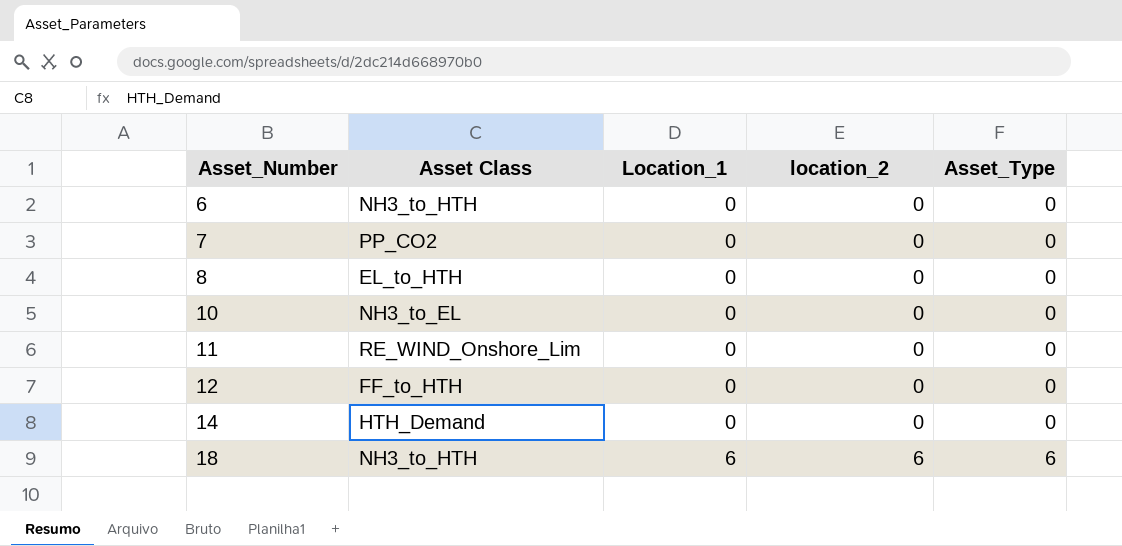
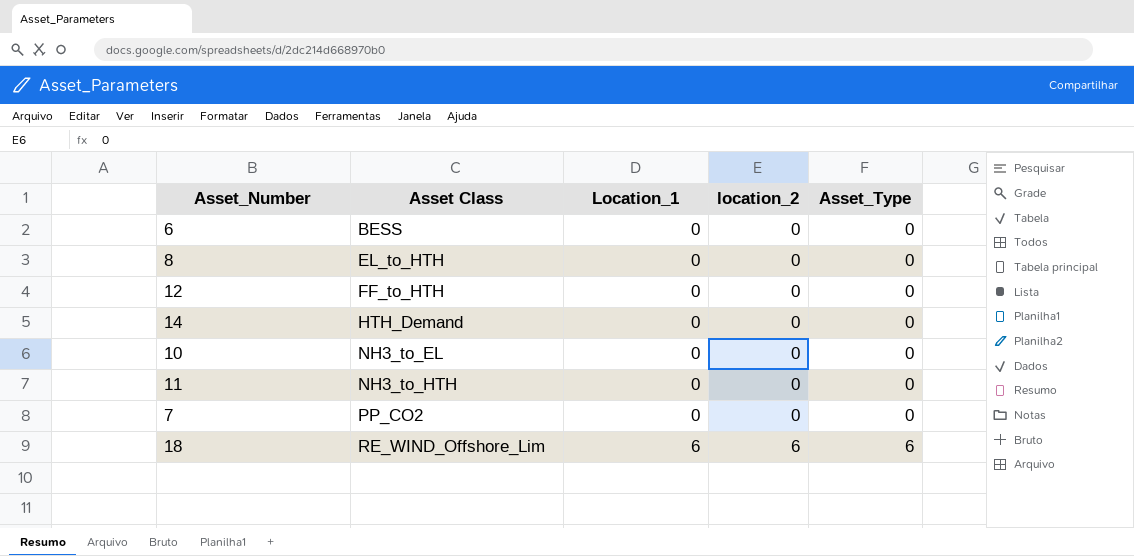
row order: Asset_Number ascending -> Asset Class ascending
6 | Asset Class: NH3_to_HTH -> BESS
11 | Asset Class: RE_WIND_Onshore_Lim -> NH3_to_HTH
18 | Asset Class: NH3_to_HTH -> RE_WIND_Offshore_Lim

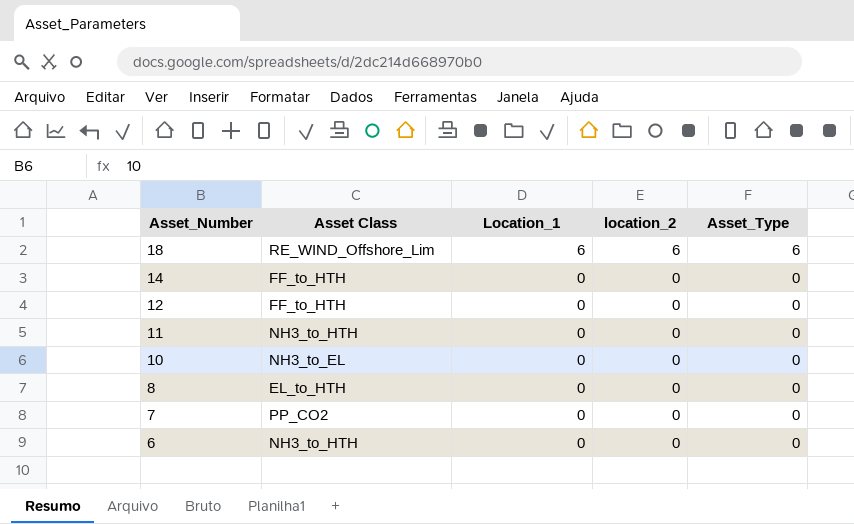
row order: Asset Class ascending -> Asset_Number descending
14 | Asset Class: HTH_Demand -> FF_to_HTH
6 | Asset Class: BESS -> NH3_to_HTH

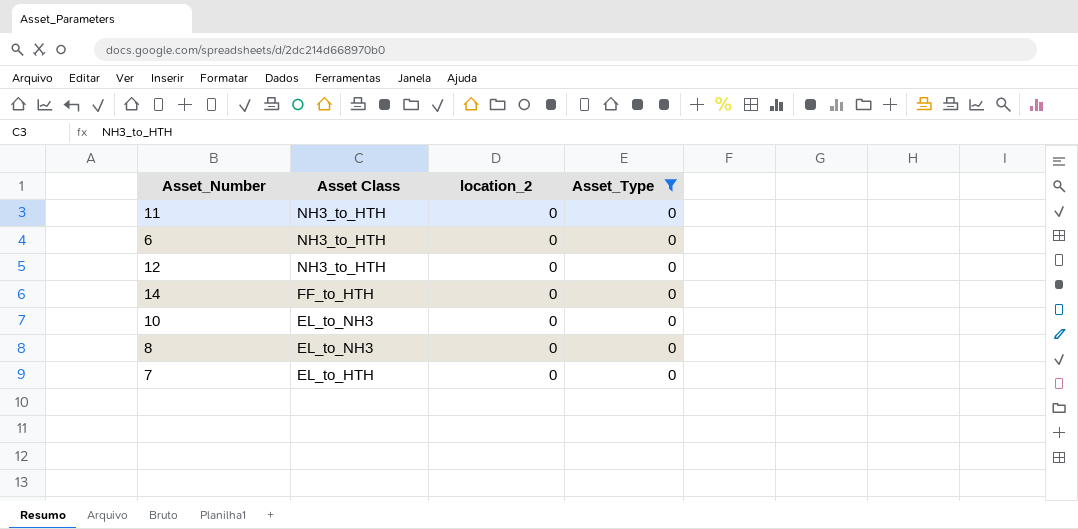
filter: none -> Asset_Type = 0
row order: Asset_Number descending -> Asset Class descending
column Location_1 | position: 3 -> none
12 | Asset Class: FF_to_HTH -> NH3_to_HTH
10 | Asset Class: NH3_to_EL -> EL_to_NH3
8 | Asset Class: EL_to_HTH -> EL_to_NH3
7 | Asset Class: PP_CO2 -> EL_to_HTH

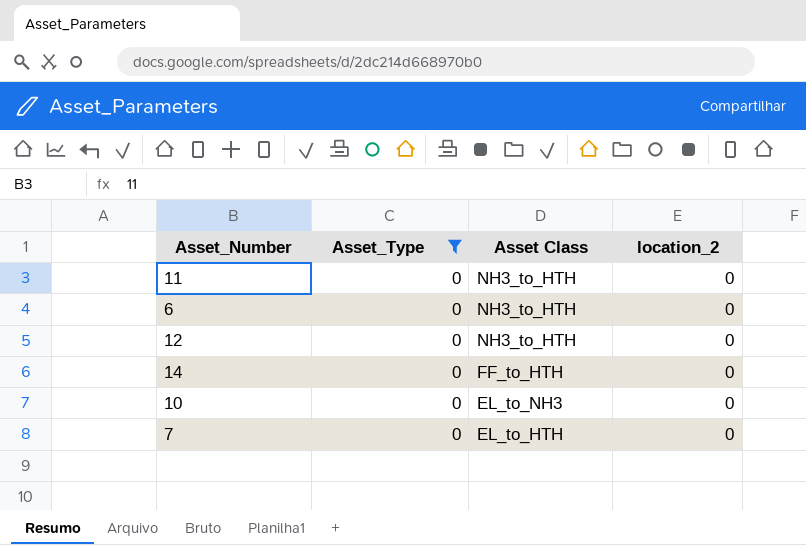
column Asset_Type | position: 4 -> 2
row 8: EL_to_NH3 | 0 | 0 -> none

